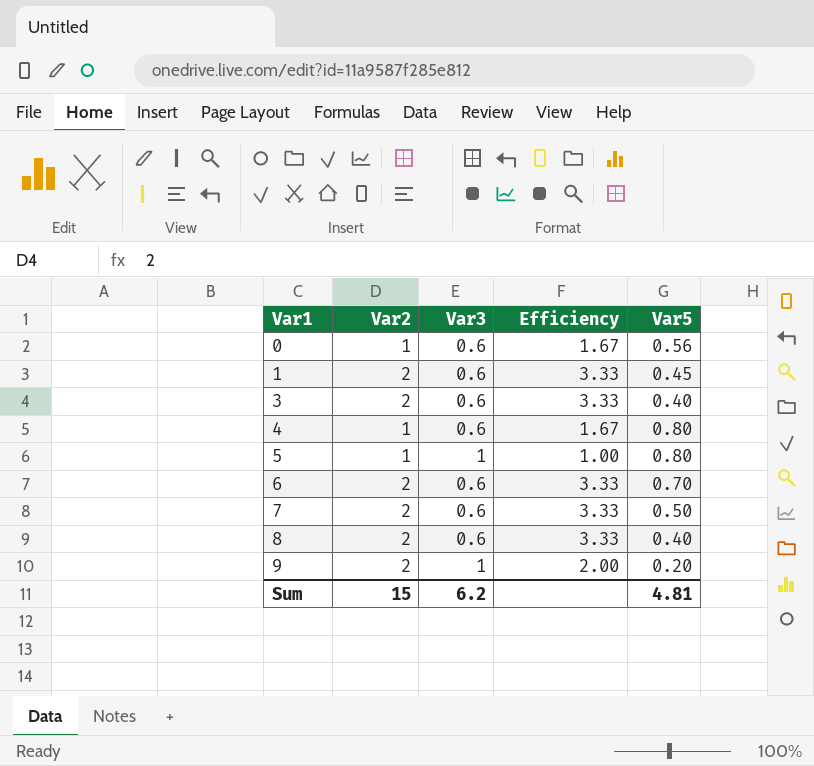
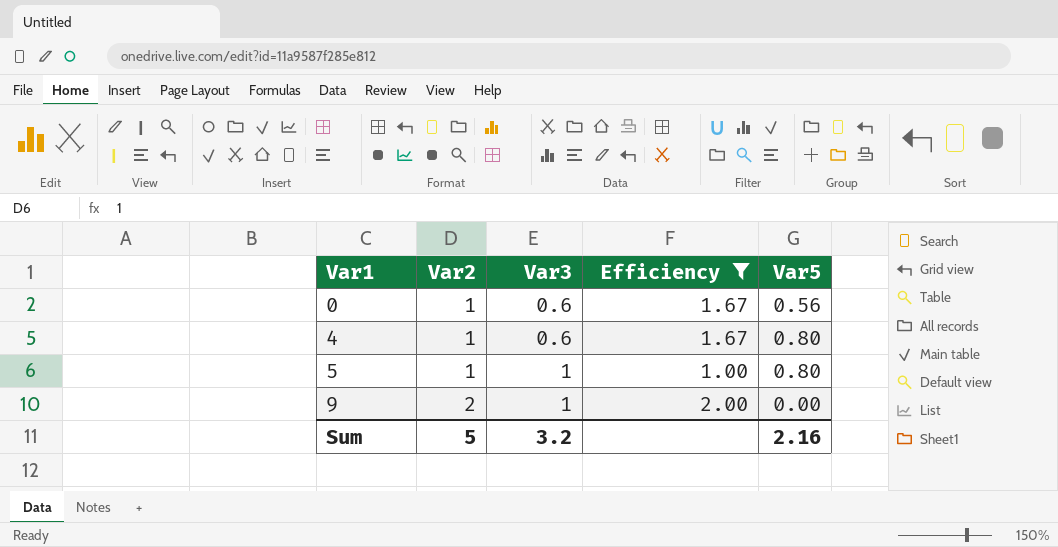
filter: none -> Efficiency != 3.33
9 | Var5: 0.20 -> 0.00
Sum | Var2: 15 -> 5
Sum | Var3: 6.2 -> 3.2
Sum | Var5: 4.81 -> 2.16

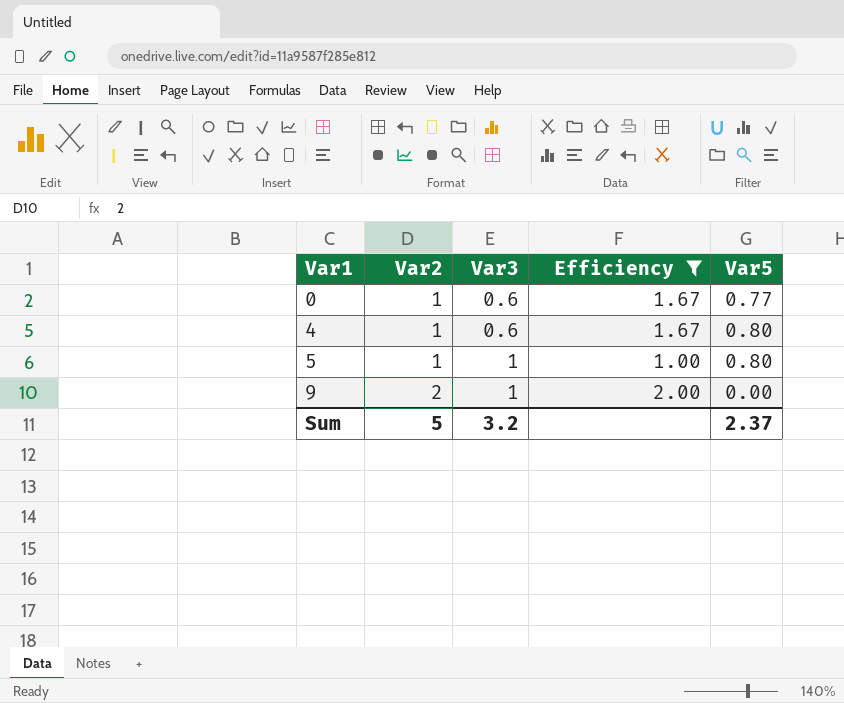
0 | Var5: 0.56 -> 0.77
Sum | Var5: 2.16 -> 2.37

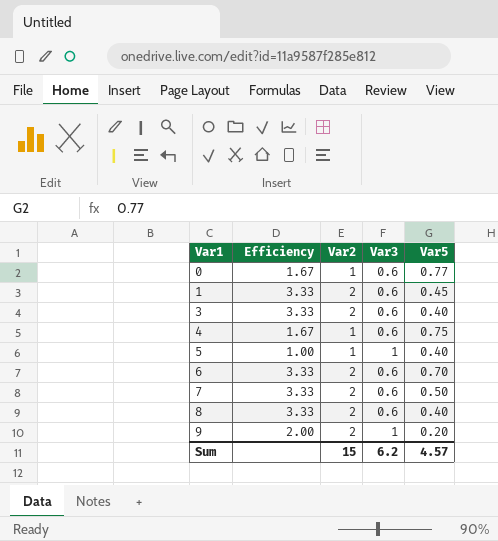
filter: Efficiency != 3.33 -> none
column Efficiency | position: 4 -> 2
4 | Var5: 0.80 -> 0.75
5 | Var5: 0.80 -> 0.40
9 | Var5: 0.00 -> 0.20
Sum | Var2: 5 -> 15
Sum | Var3: 3.2 -> 6.2
Sum | Var5: 2.37 -> 4.57

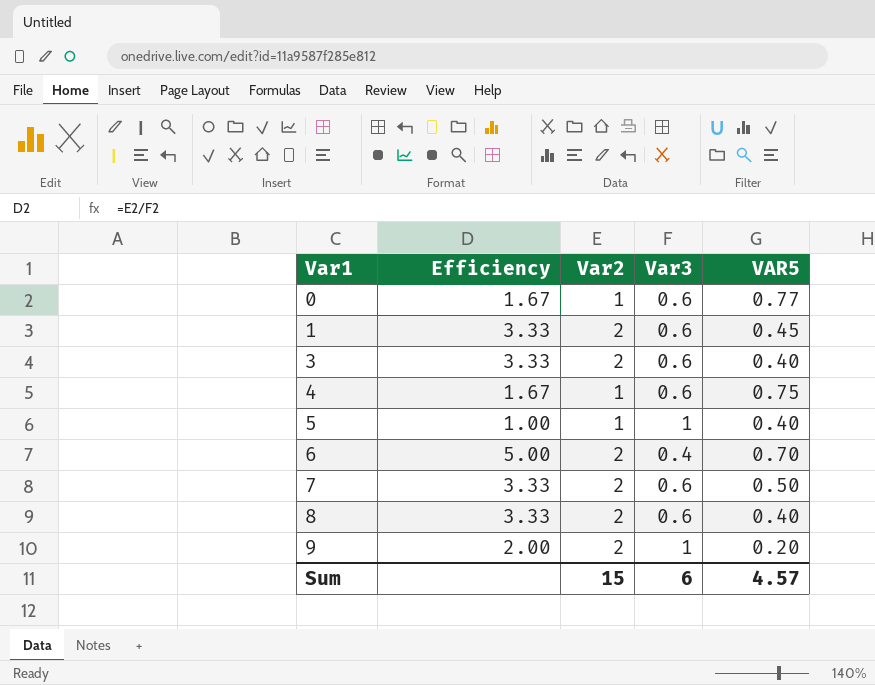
column name: Var5 -> VAR5
6 | Efficiency: 3.33 -> 5.00
6 | Var3: 0.6 -> 0.4
Sum | Var3: 6.2 -> 6

